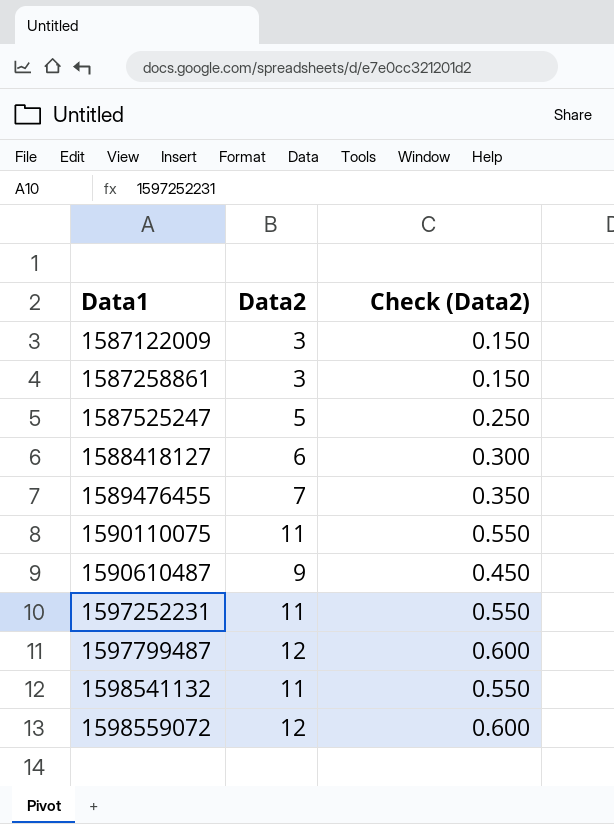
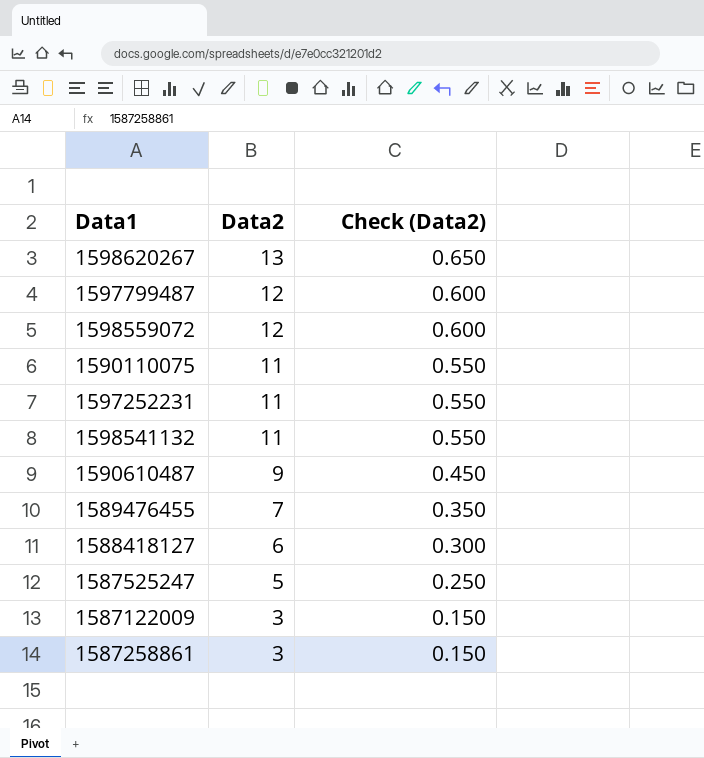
row order: Data1 ascending -> Data2 descending
row 1598620267: none -> 13 | 0.650

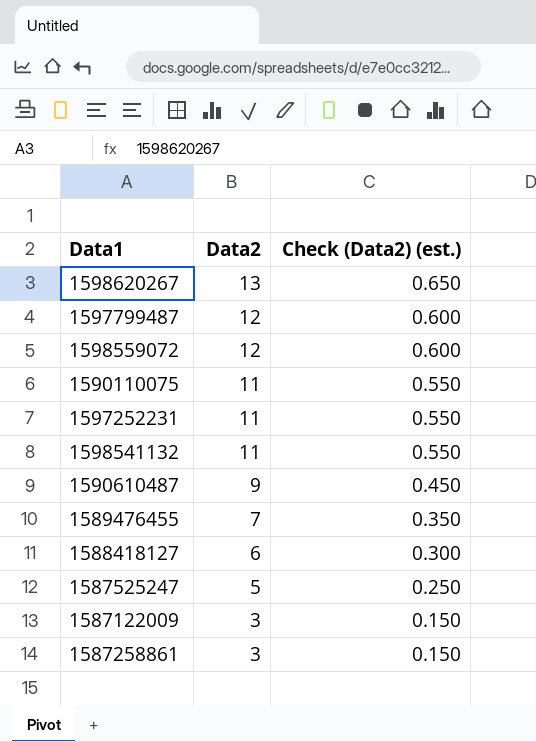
column name: Check (Data2) -> Check (Data2) (est.)

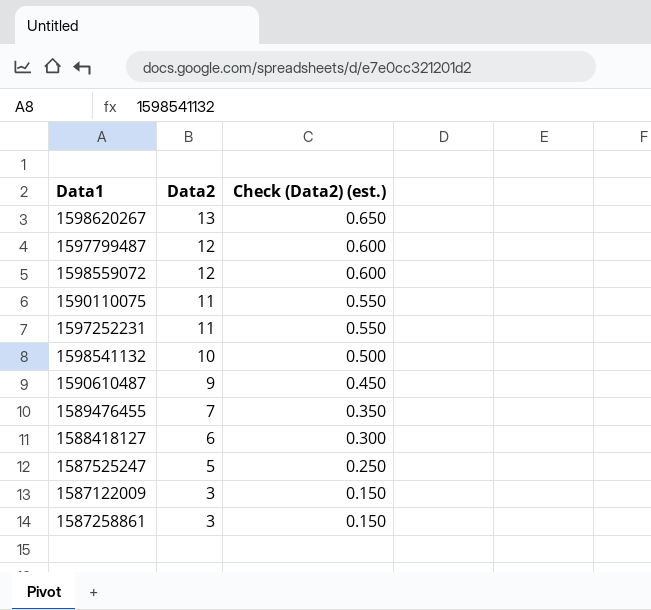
1598541132 | Data2: 11 -> 10
1598541132 | Check (Data2) (est.): 0.550 -> 0.500

